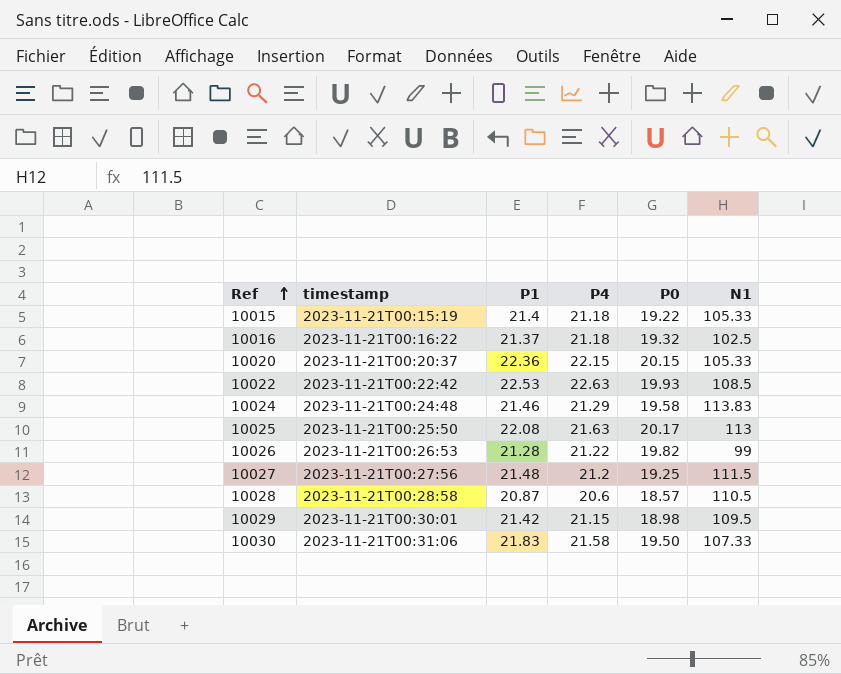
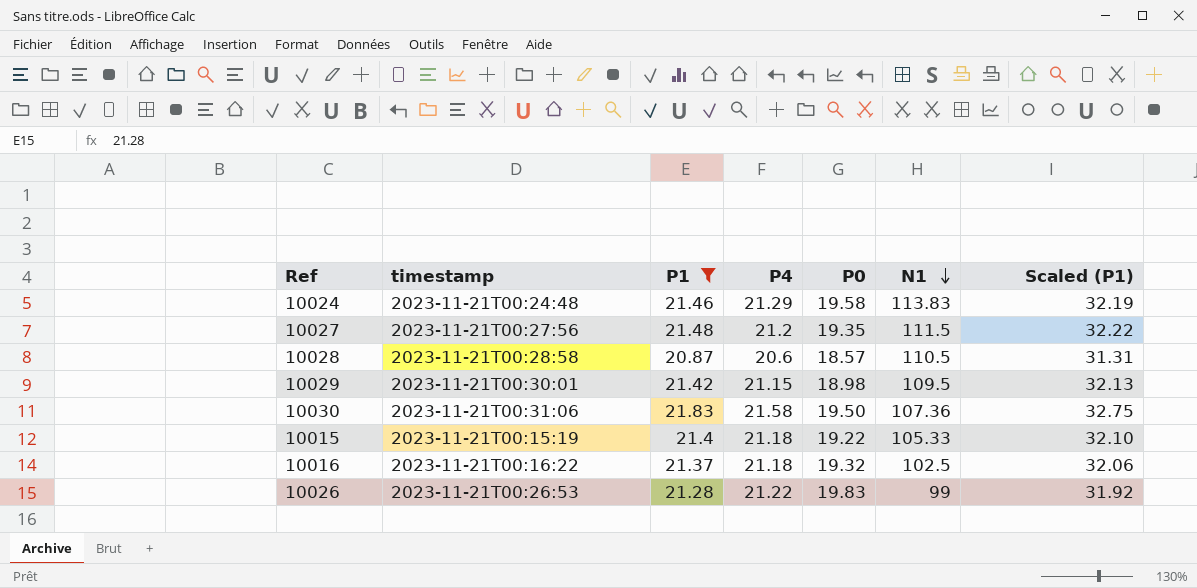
filter: none -> P1 <= 21.83
row order: Ref ascending -> N1 descending
column Scaled (P1) | formula: none -> [P1] * 1.5
10027 | P0: 19.25 -> 19.35
10030 | N1: 107.33 -> 107.36
10026 | P0: 19.82 -> 19.83

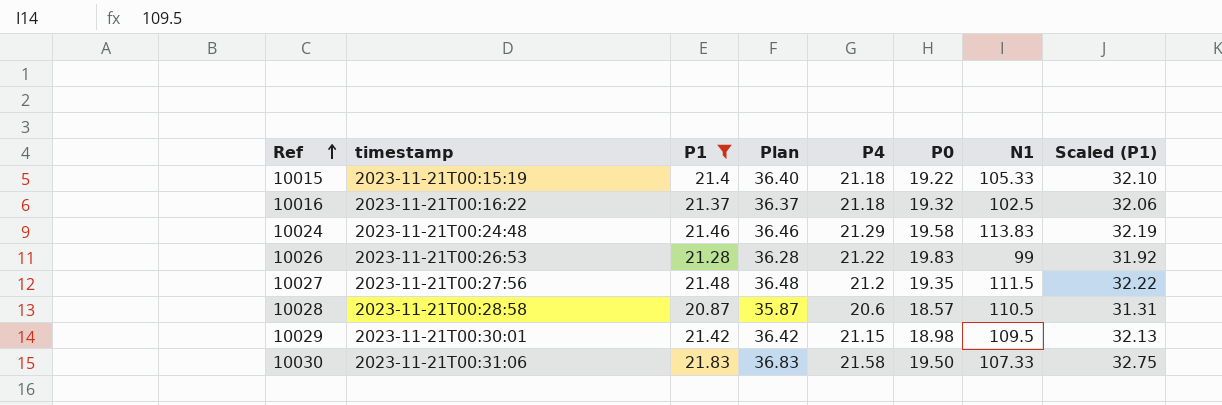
row order: N1 descending -> Ref ascending
column Plan | formula: none -> [P1] + 15
10030 | N1: 107.36 -> 107.33

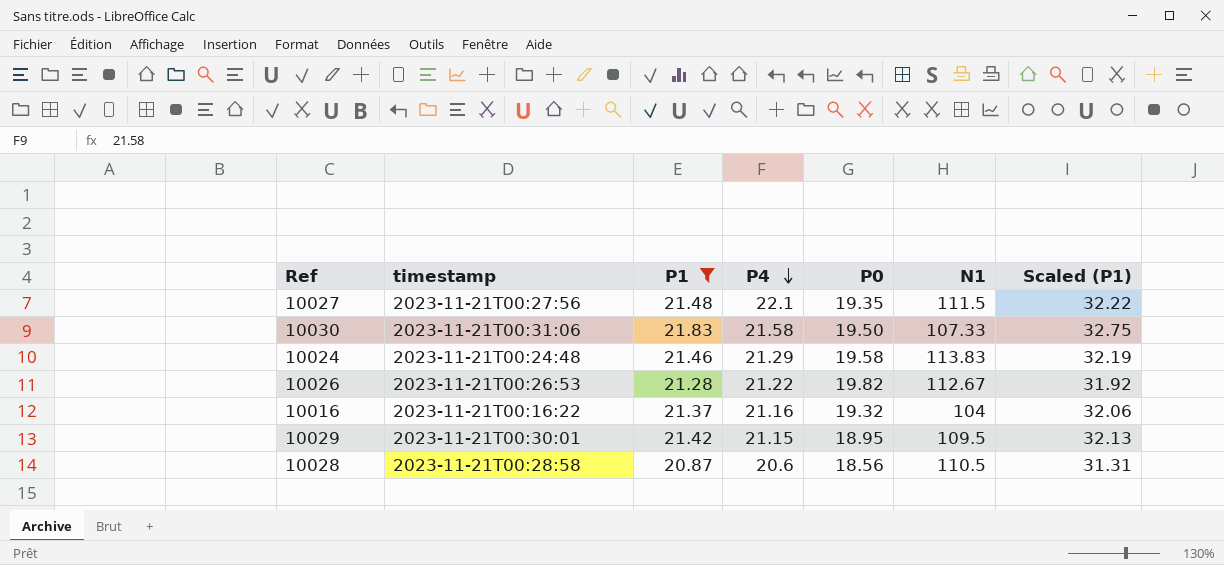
row order: Ref ascending -> P4 descending
column Plan | formula: [P1] + 15 -> none
row 10015: 2023-11-21T00:15:19 | 21.4 | 36.40 | 21.18 | 19.22 | 105.33 | 32.10 -> none
10027 | P4: 21.2 -> 22.1
10026 | P0: 19.83 -> 19.82
10026 | N1: 99 -> 112.67
10016 | P4: 21.18 -> 21.16
10016 | N1: 102.5 -> 104
10029 | P0: 18.98 -> 18.95
10028 | P0: 18.57 -> 18.56

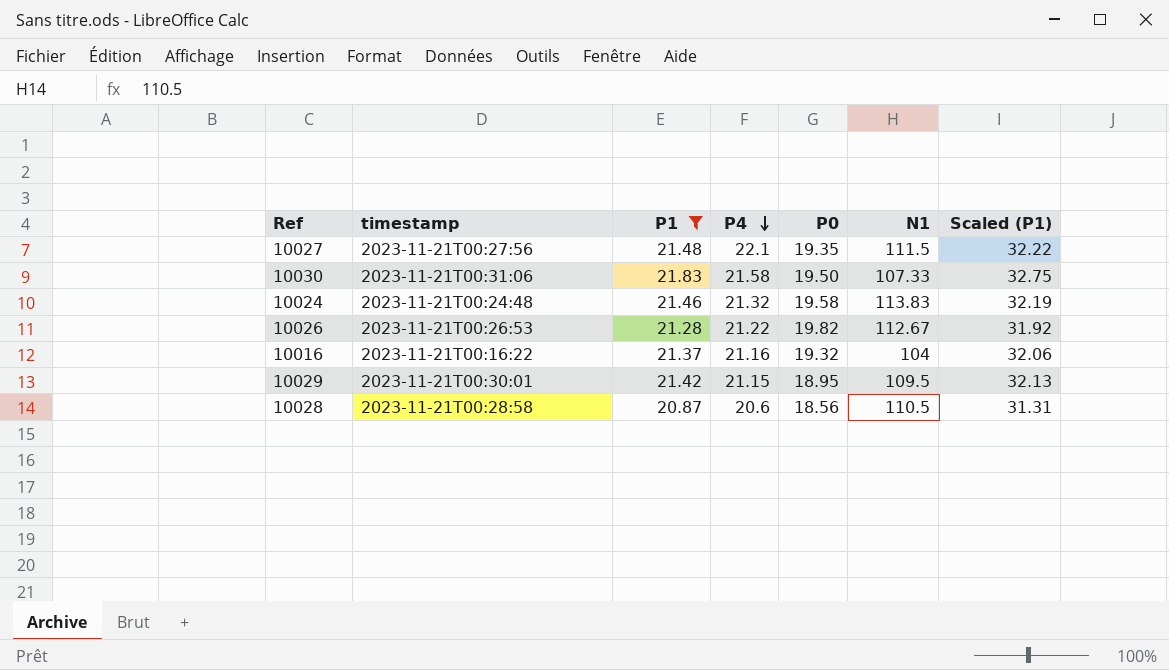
10024 | P4: 21.29 -> 21.32

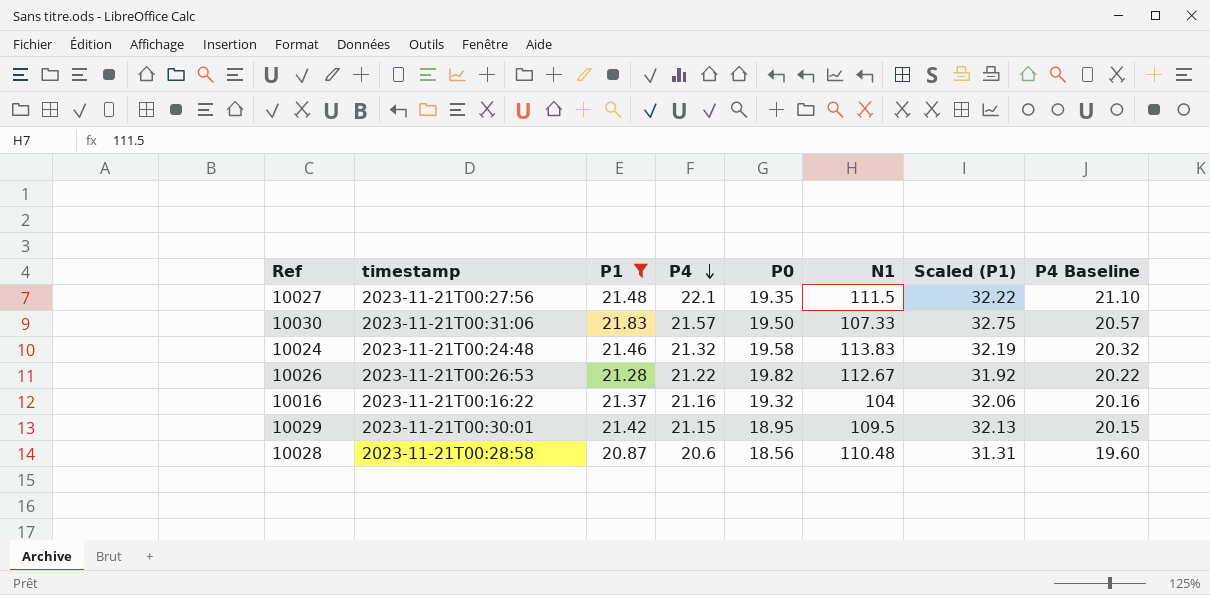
column P4 Baseline | formula: none -> [P4] - 1
10030 | P4: 21.58 -> 21.57
10028 | N1: 110.5 -> 110.48

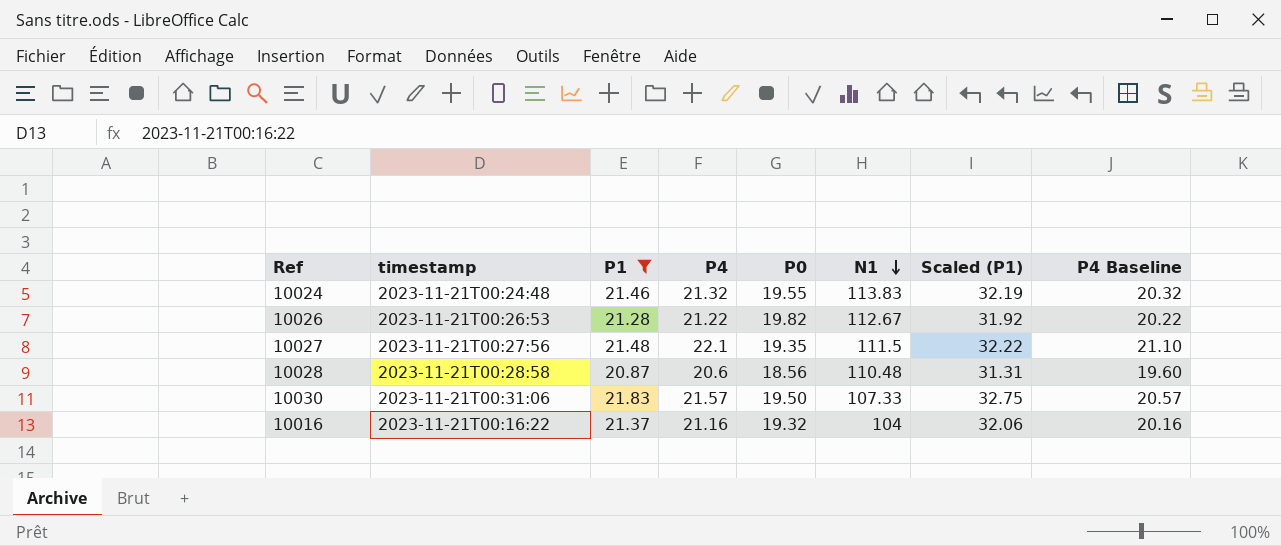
row order: P4 descending -> N1 descending
row 10029: 2023-11-21T00:30:01 | 21.42 | 21.15 | 18.95 | 109.5 | 32.13 | 20.15 -> none
10024 | P0: 19.58 -> 19.55

